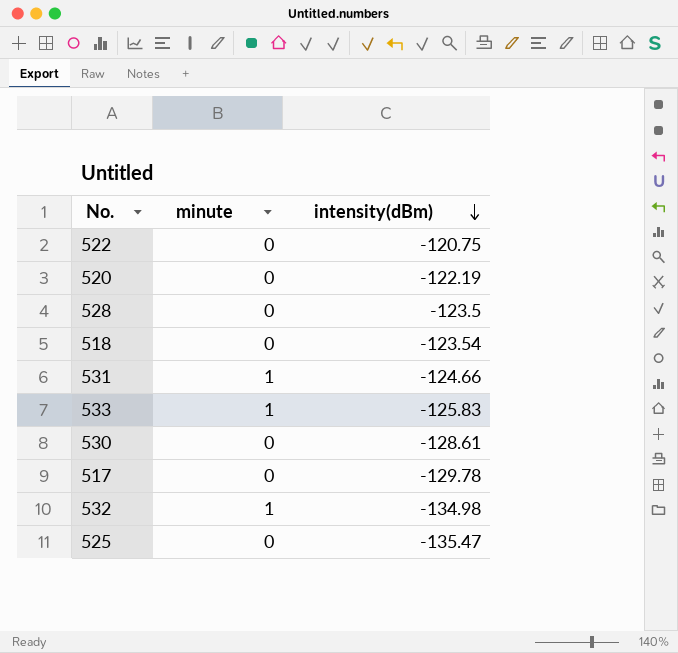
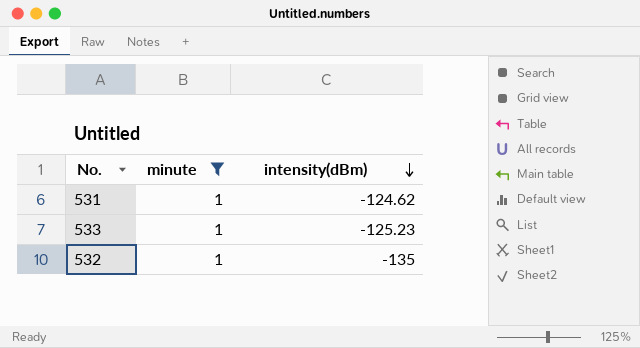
filter: none -> minute = 1
531 | intensity(dBm): -124.66 -> -124.62
533 | intensity(dBm): -125.83 -> -125.23
532 | intensity(dBm): -134.98 -> -135

